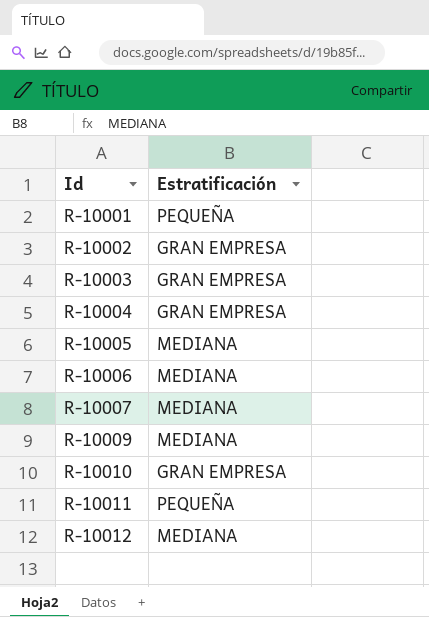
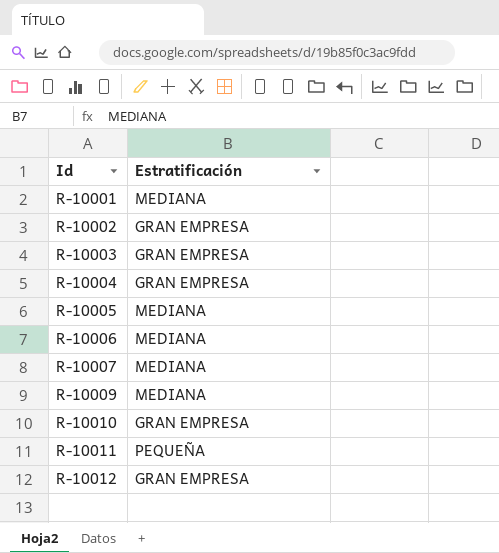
R-10001 | Estratificación: PEQUEÑA -> MEDIANA
R-10012 | Estratificación: MEDIANA -> GRAN EMPRESA

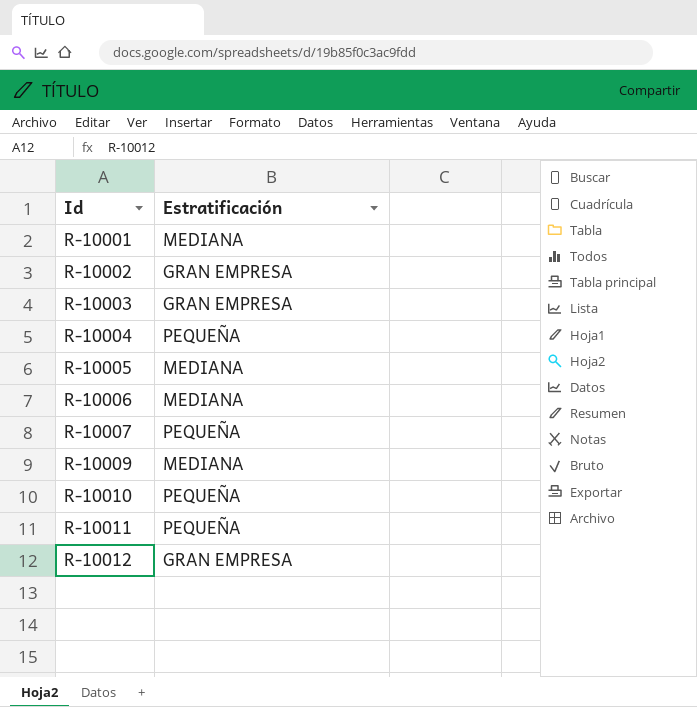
R-10004 | Estratificación: GRAN EMPRESA -> PEQUEÑA
R-10007 | Estratificación: MEDIANA -> PEQUEÑA
R-10010 | Estratificación: GRAN EMPRESA -> PEQUEÑA

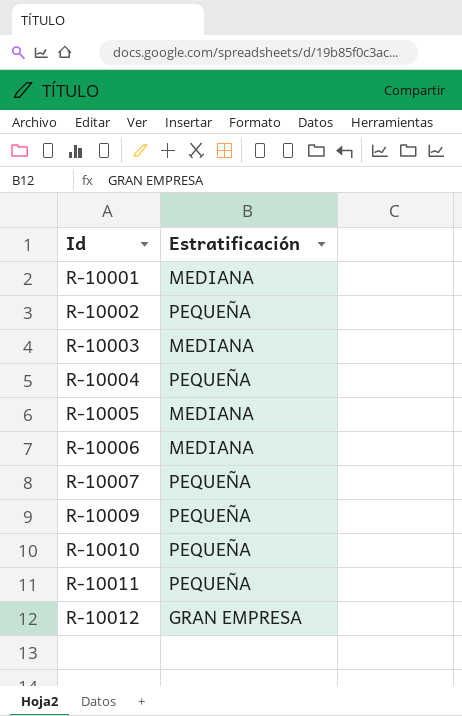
R-10002 | Estratificación: GRAN EMPRESA -> PEQUEÑA
R-10003 | Estratificación: GRAN EMPRESA -> MEDIANA
R-10009 | Estratificación: MEDIANA -> PEQUEÑA

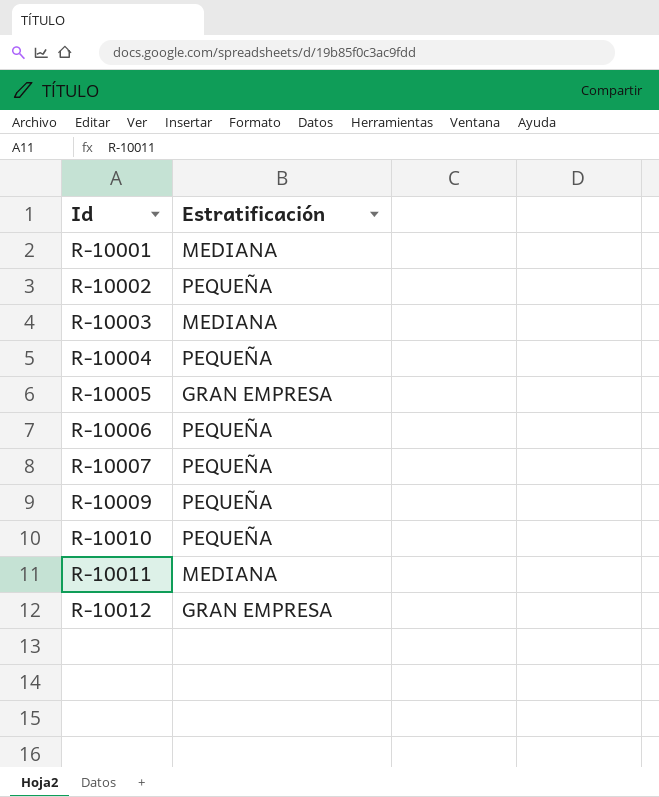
R-10005 | Estratificación: MEDIANA -> GRAN EMPRESA
R-10006 | Estratificación: MEDIANA -> PEQUEÑA
R-10011 | Estratificación: PEQUEÑA -> MEDIANA

